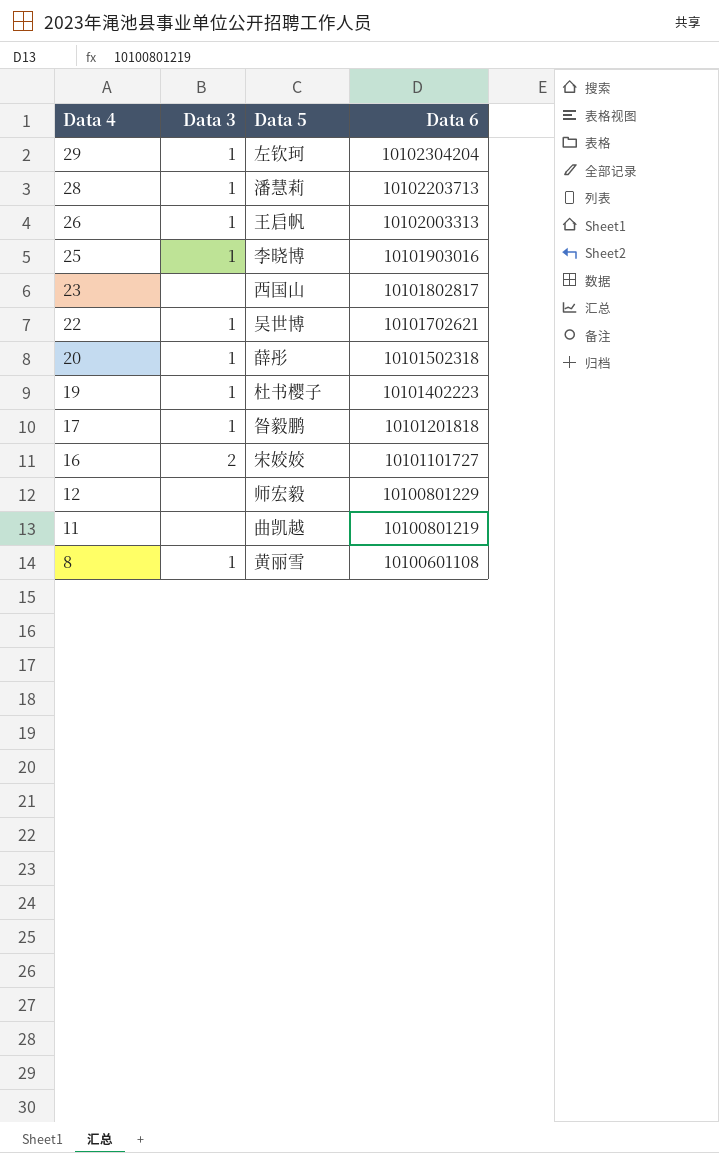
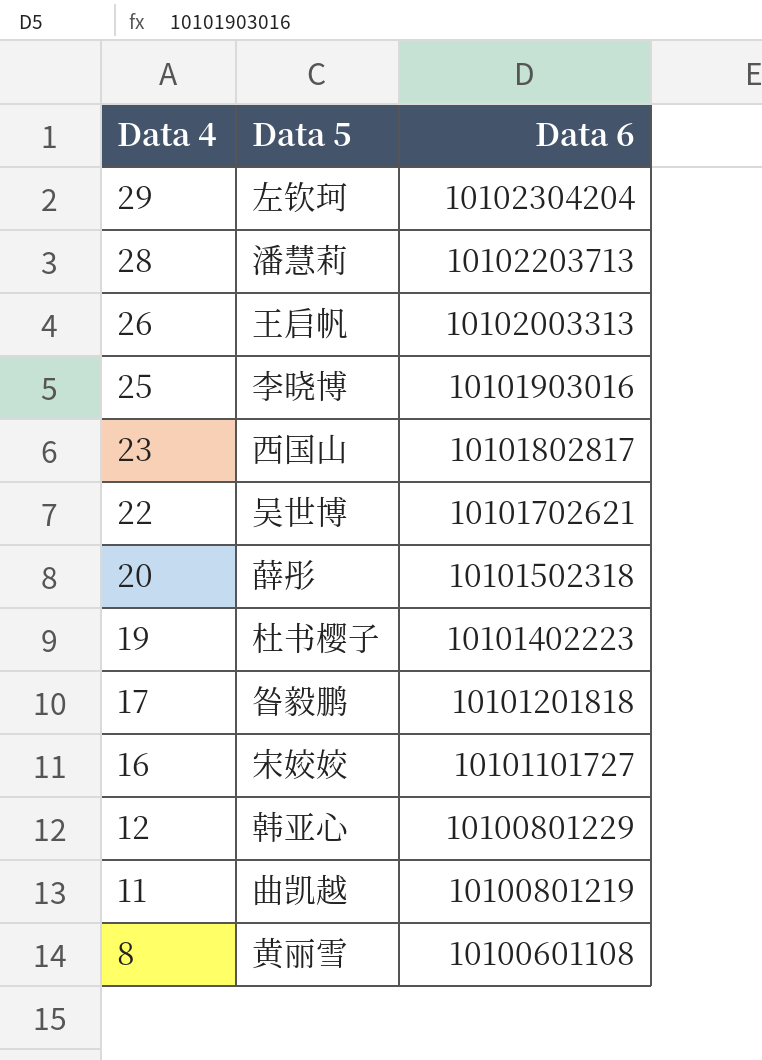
column Data 3 | position: 2 -> none
12 | Data 5: 师宏毅 -> 韩亚心

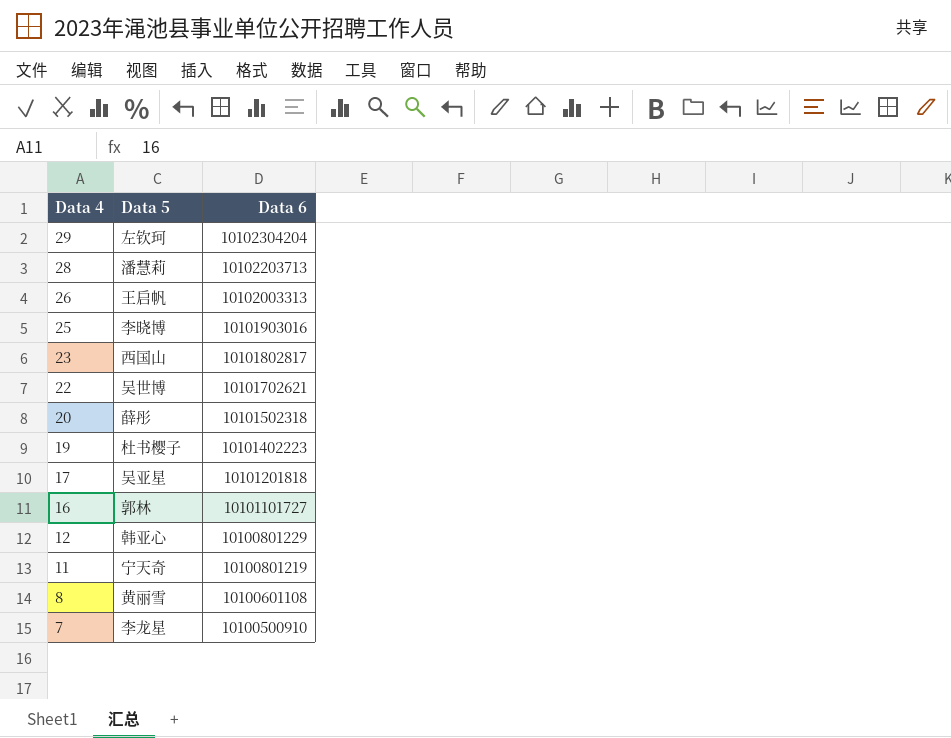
17 | Data 5: 昝毅鹏 -> 吴亚星
16 | Data 5: 宋姣姣 -> 郭林
11 | Data 5: 曲凯越 -> 宁天奇
row 7: none -> 李龙星 | 10100500910

